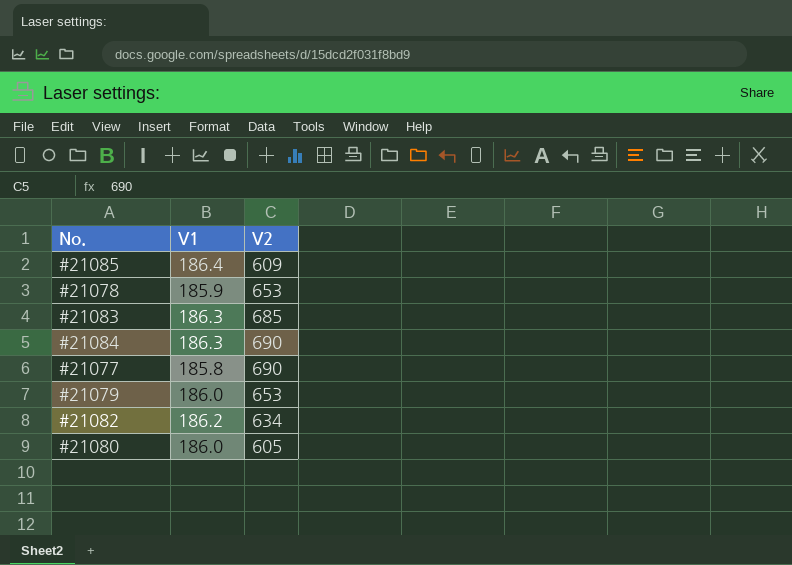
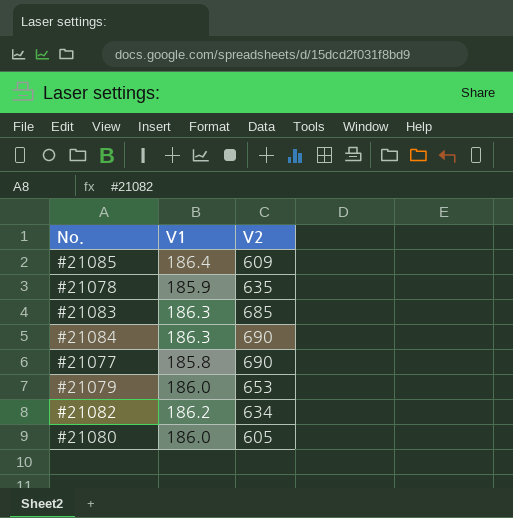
#21078 | V2: 653 -> 635

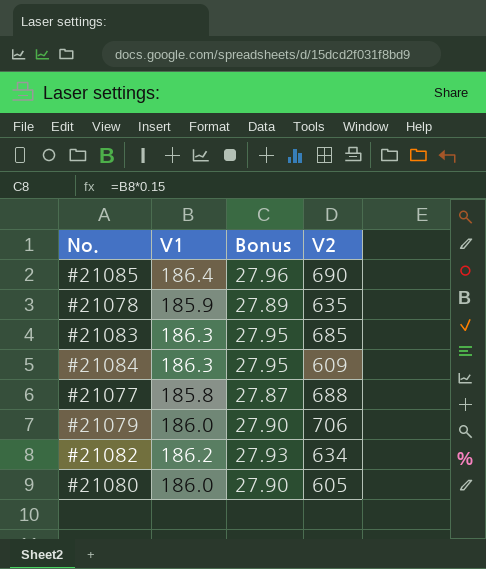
column Bonus | formula: none -> [V1] * 0.15
#21085 | V2: 609 -> 690
#21084 | V2: 690 -> 609
#21077 | V2: 690 -> 688
#21079 | V2: 653 -> 706

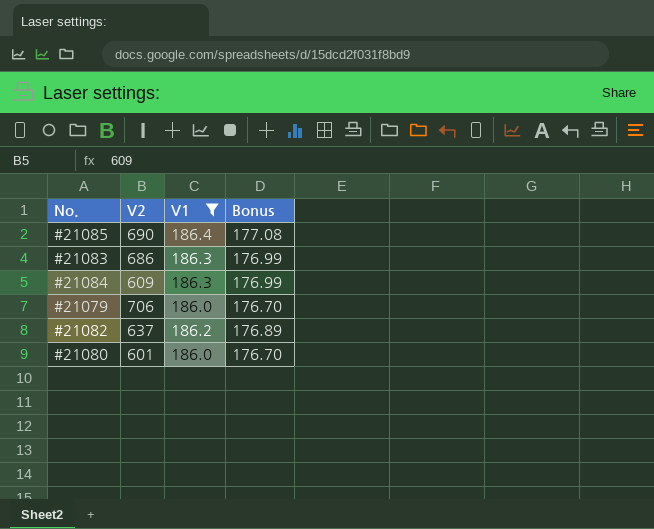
filter: none -> V1 >= 186.0
column V2 | position: 4 -> 2
column Bonus | formula: [V1] * 0.15 -> [V1] * 0.95
#21083 | V2: 685 -> 686
#21082 | V2: 634 -> 637
#21080 | V2: 605 -> 601

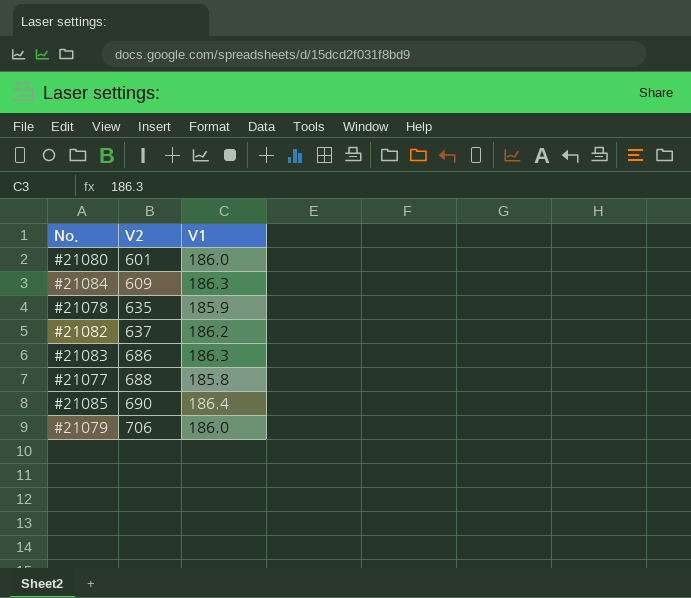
filter: V1 >= 186.0 -> none
row order: none -> V2 ascending
column Bonus | formula: [V1] * 0.95 -> none

